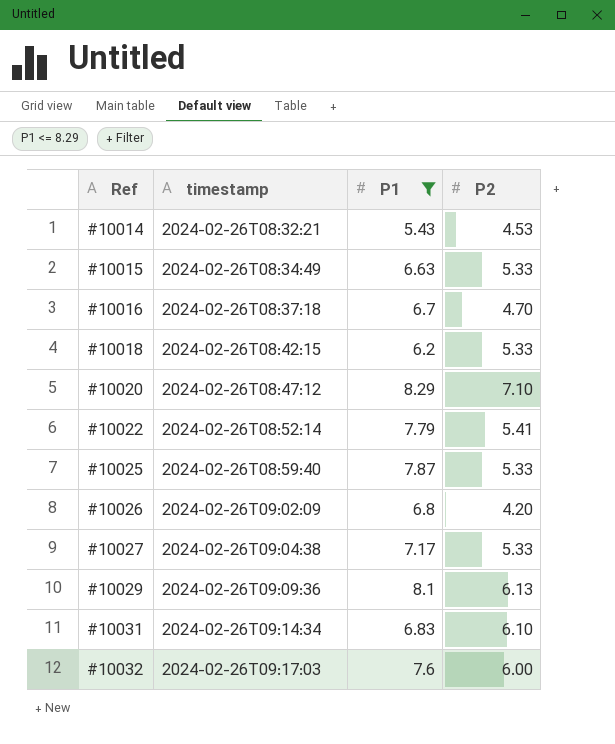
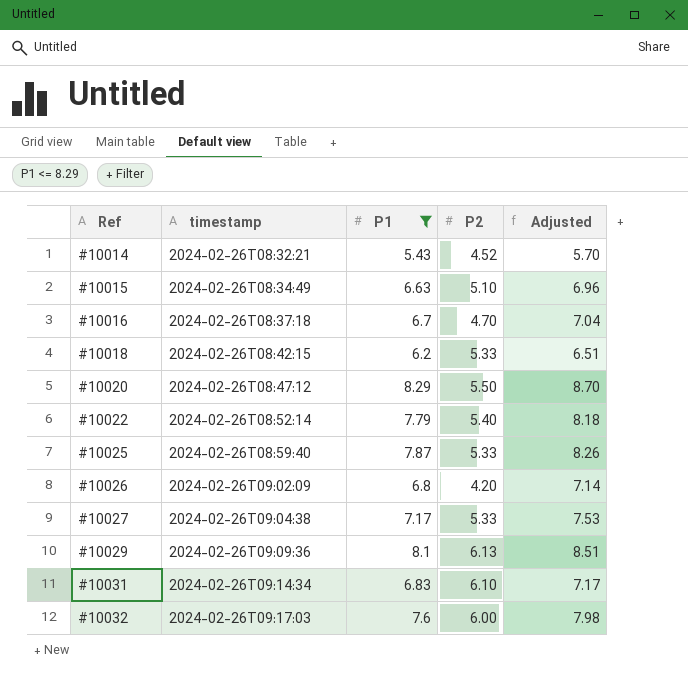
column Adjusted | formula: none -> [P1] * 1.05
#10014 | P2: 4.53 -> 4.52
#10015 | P2: 5.33 -> 5.10
#10020 | P2: 7.10 -> 5.50
#10022 | P2: 5.41 -> 5.40

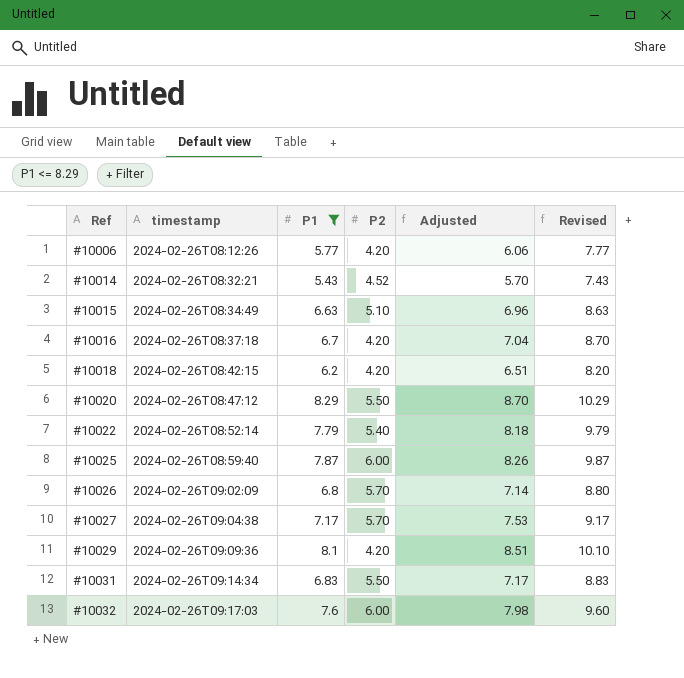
column Revised | formula: none -> [P1] + 2
row #10006: none -> 2024-02-26T08:12:26 | 5.77 | 4.20 | 6.06 | 7.77
#10016 | P2: 4.70 -> 4.20
#10018 | P2: 5.33 -> 4.20
#10025 | P2: 5.33 -> 6.00
#10026 | P2: 4.20 -> 5.70
#10027 | P2: 5.33 -> 5.70
#10029 | P2: 6.13 -> 4.20
#10031 | P2: 6.10 -> 5.50

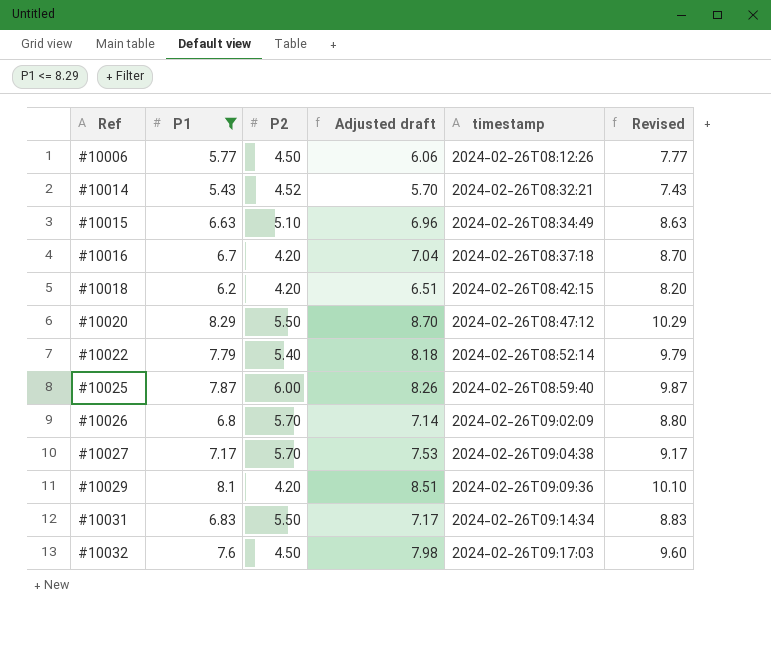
column name: Adjusted -> Adjusted draft
column timestamp | position: 2 -> 5
#10006 | P2: 4.20 -> 4.50
#10032 | P2: 6.00 -> 4.50

